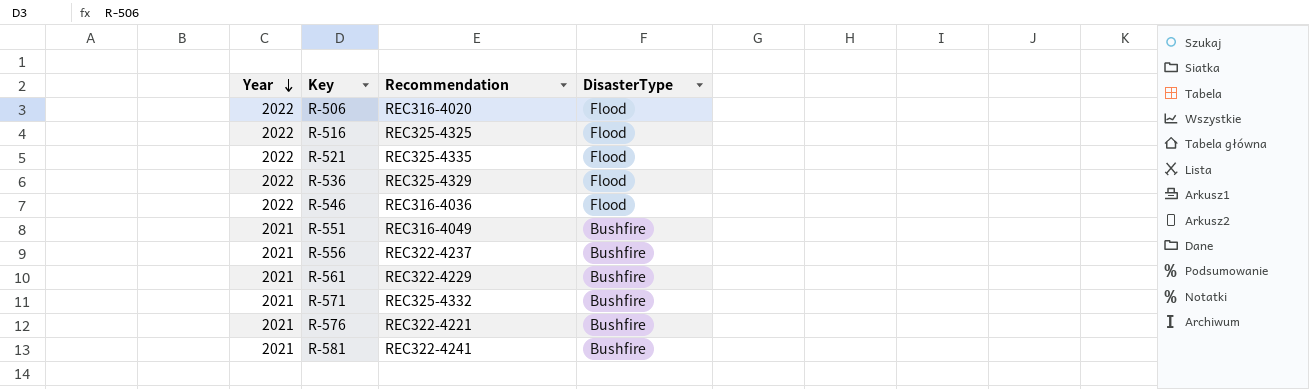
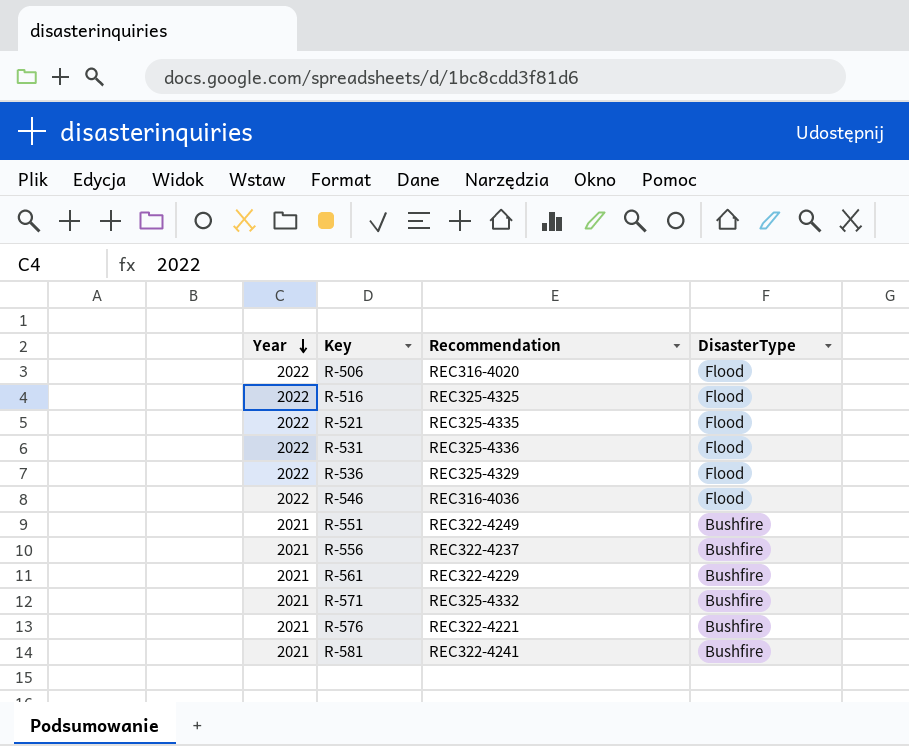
row R-531: none -> 2022 | REC325-4336 | Flood
R-551 | Recommendation: REC316-4049 -> REC322-4249

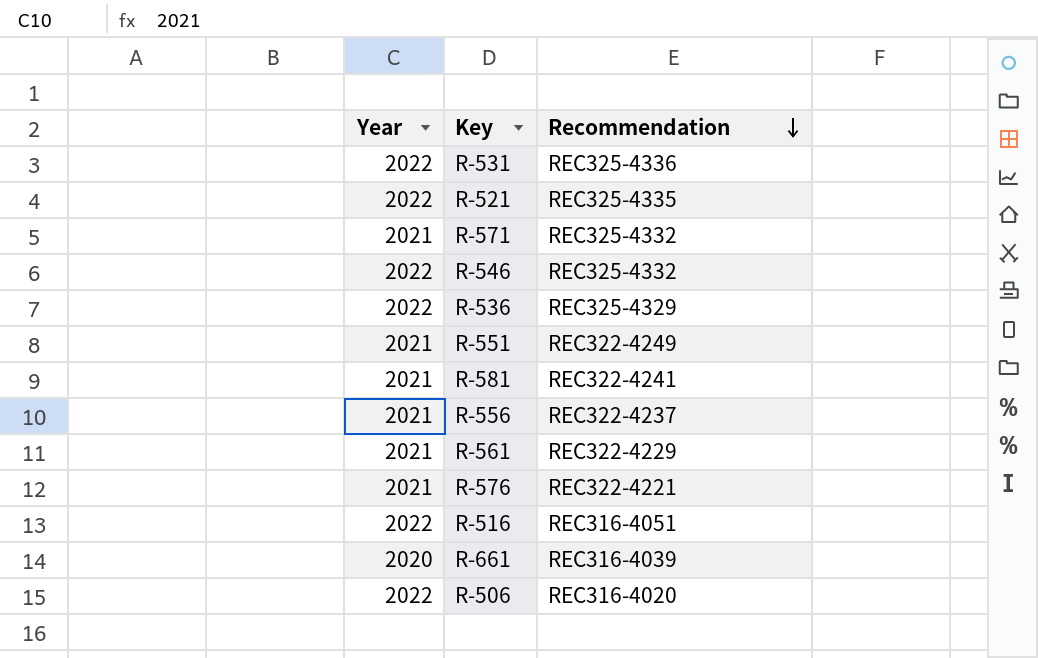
row order: Year descending -> Recommendation descending
column DisasterType | position: 4 -> none
R-546 | Recommendation: REC316-4036 -> REC325-4332
R-516 | Recommendation: REC325-4325 -> REC316-4051
row R-661: none -> 2020 | REC316-4039

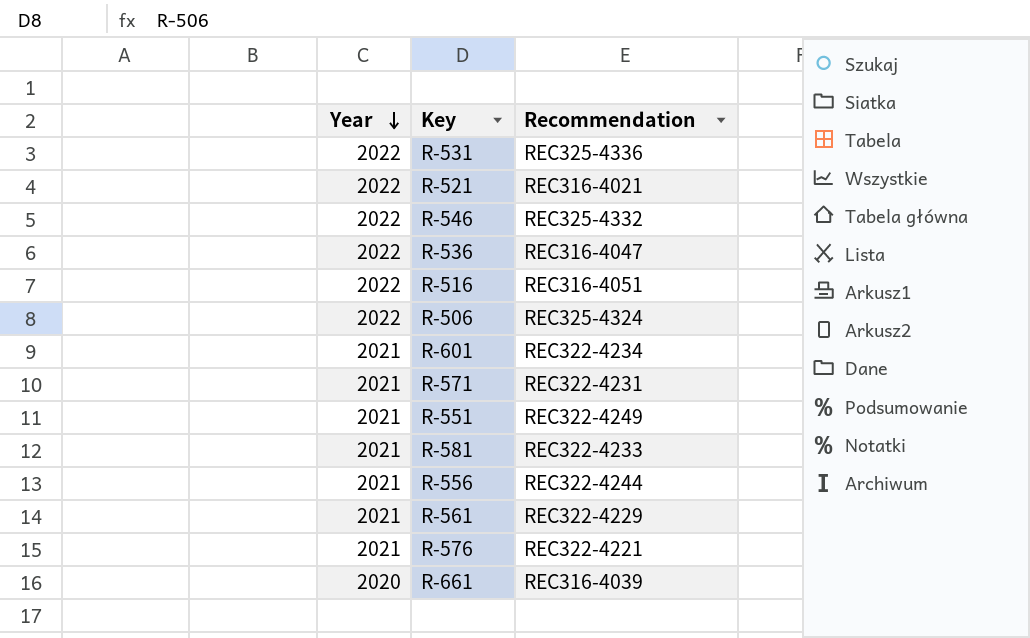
row order: Recommendation descending -> Year descending
R-521 | Recommendation: REC325-4335 -> REC316-4021
R-536 | Recommendation: REC325-4329 -> REC316-4047
R-506 | Recommendation: REC316-4020 -> REC325-4324
row R-601: none -> 2021 | REC322-4234
R-571 | Recommendation: REC325-4332 -> REC322-4231
R-581 | Recommendation: REC322-4241 -> REC322-4233
R-556 | Recommendation: REC322-4237 -> REC322-4244

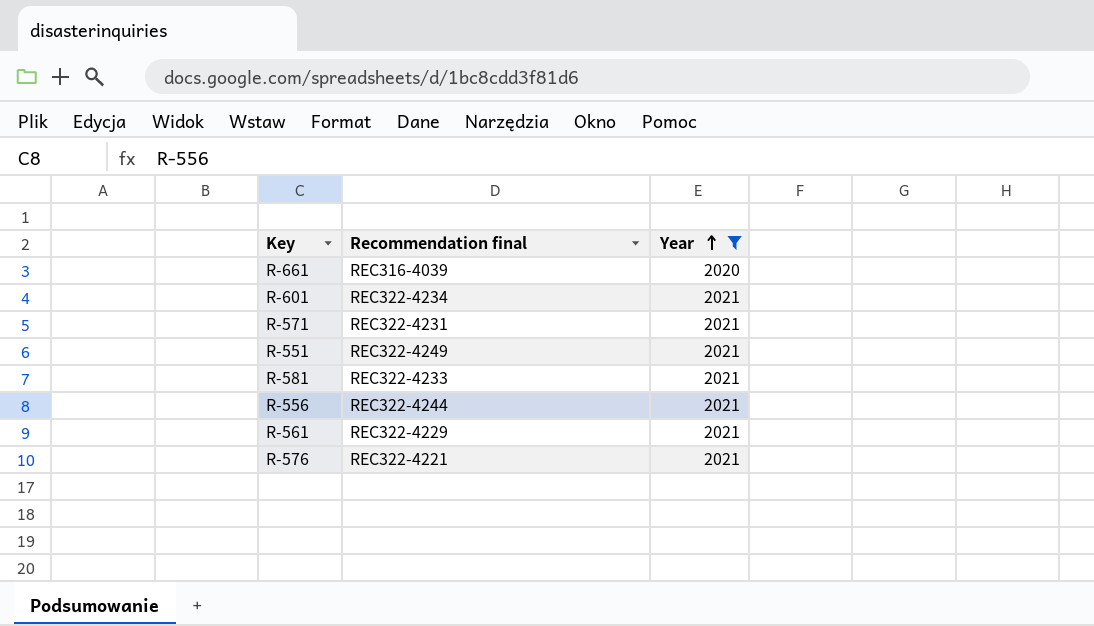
filter: none -> Year != 2022
row order: Year descending -> Year ascending
column name: Recommendation -> Recommendation final
column Year | position: 1 -> 3

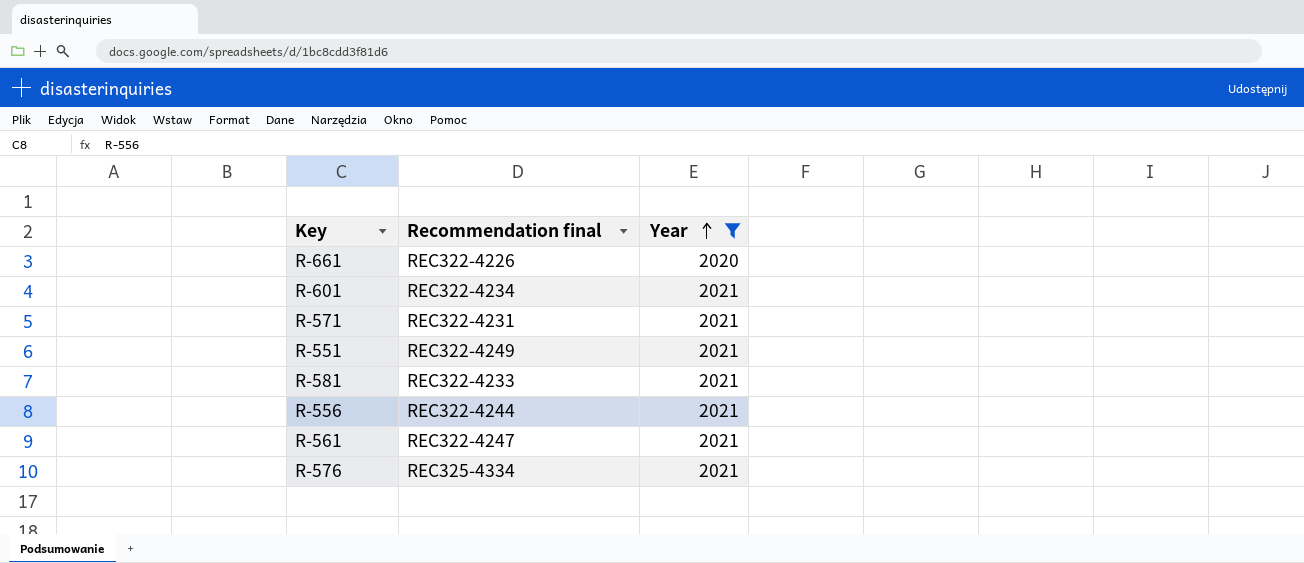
R-661 | Recommendation final: REC316-4039 -> REC322-4226
R-561 | Recommendation final: REC322-4229 -> REC322-4247
R-576 | Recommendation final: REC322-4221 -> REC325-4334

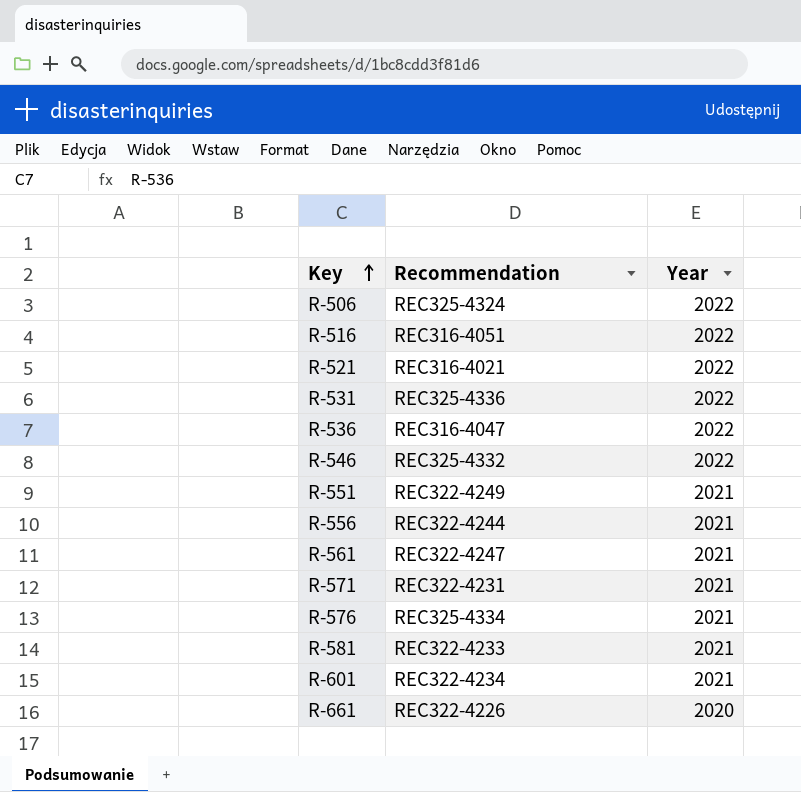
filter: Year != 2022 -> none
row order: Year ascending -> Key ascending
column name: Recommendation final -> Recommendation

